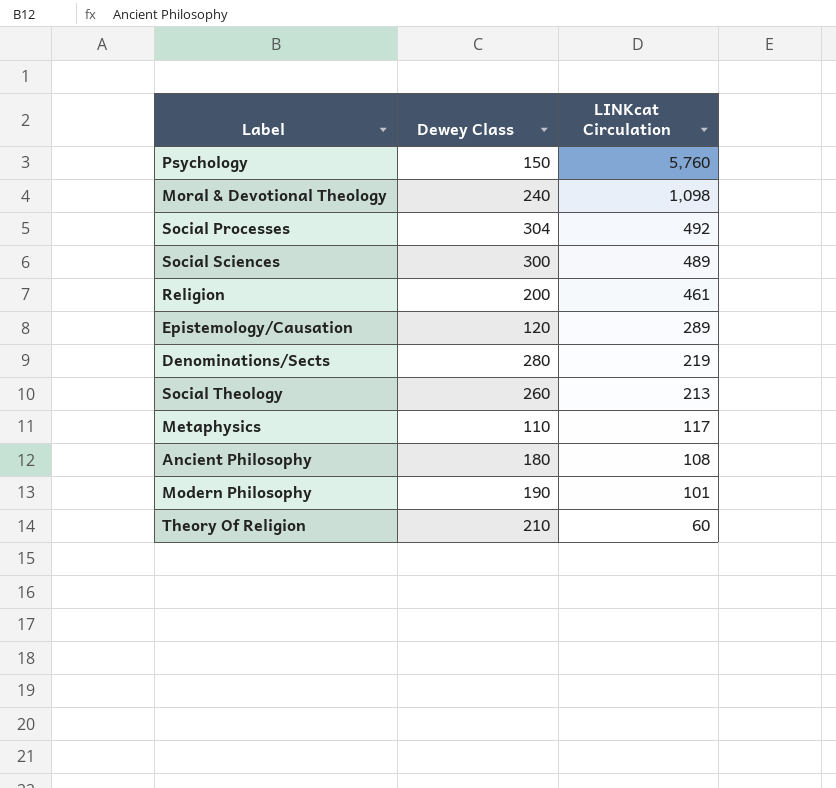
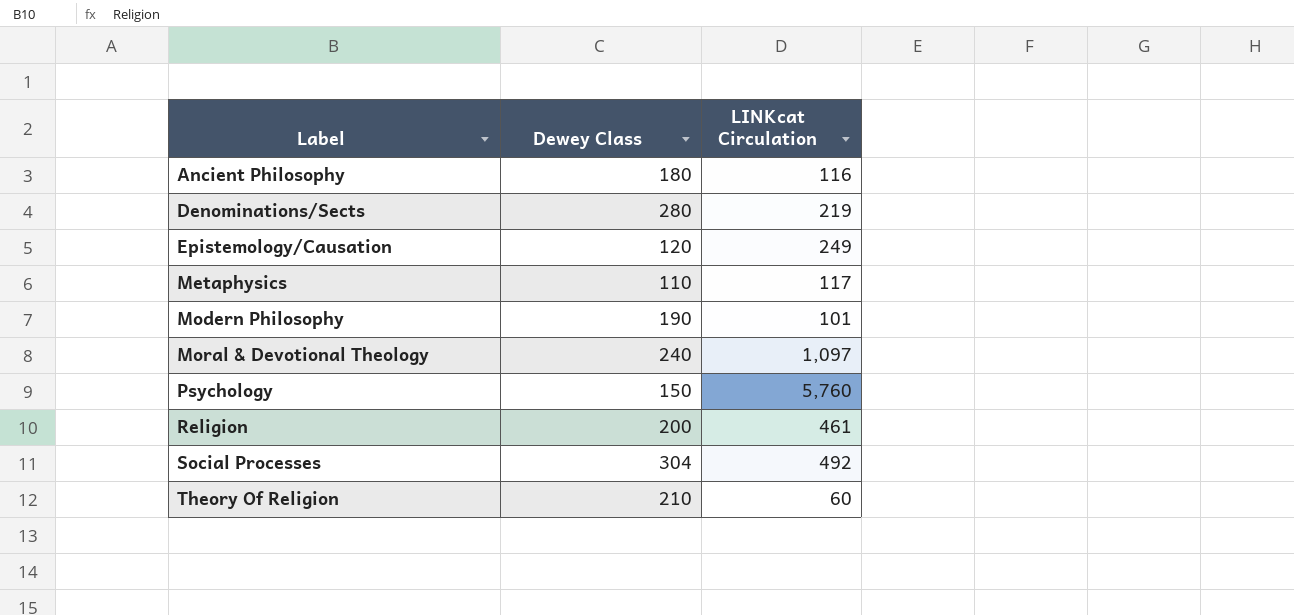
row order: LINKcat Circulation descending -> Label ascending
row Social Sciences: 300 | 489 -> none
row Social Theology: 260 | 213 -> none
Ancient Philosophy | LINKcat Circulation: 108 -> 116
Epistemology/Causation | LINKcat Circulation: 289 -> 249
Moral & Devotional Theology | LINKcat Circulation: 1,098 -> 1,097

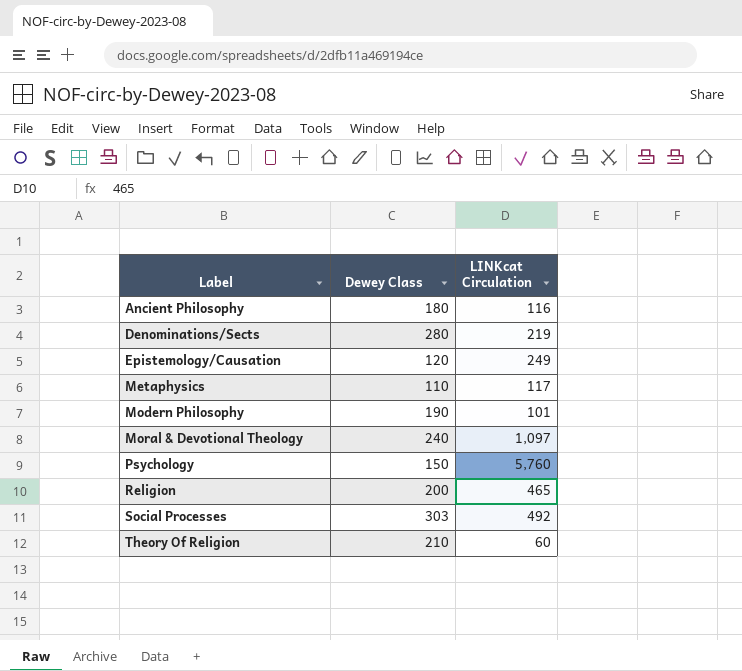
Religion | LINKcat Circulation: 461 -> 465
Social Processes | Dewey Class: 304 -> 303

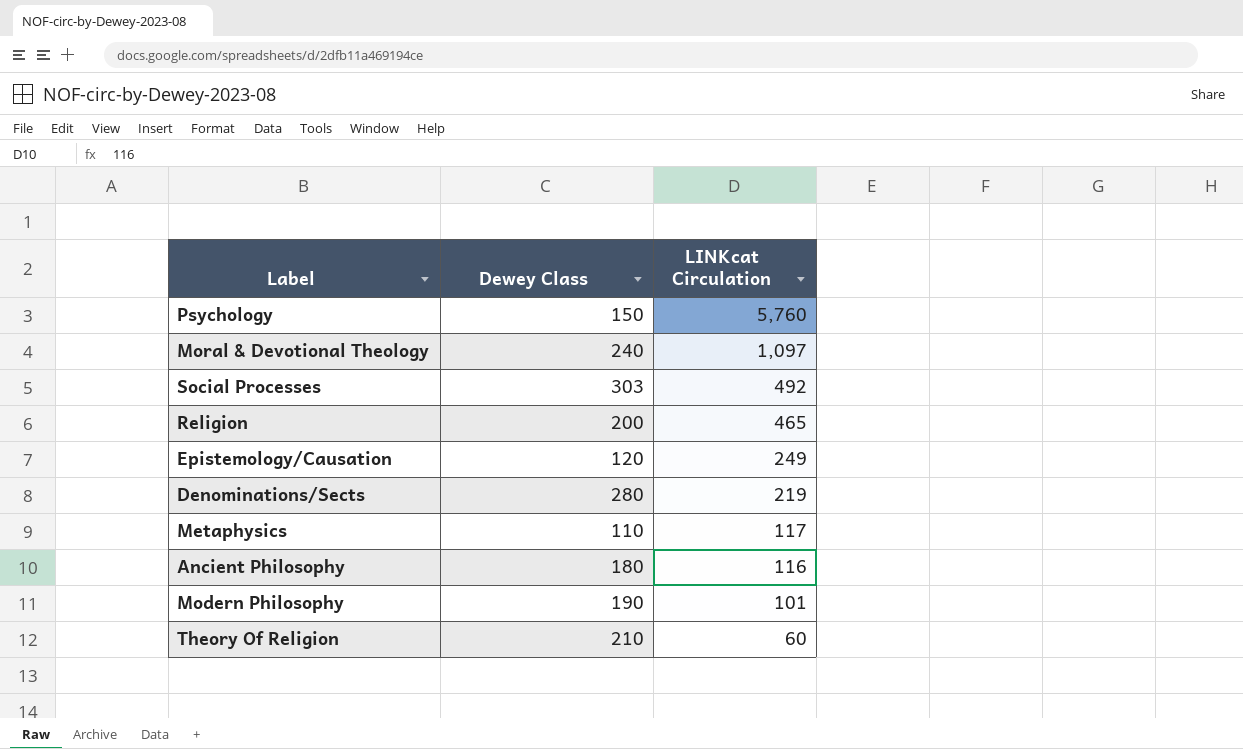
row order: Label ascending -> LINKcat Circulation descending

